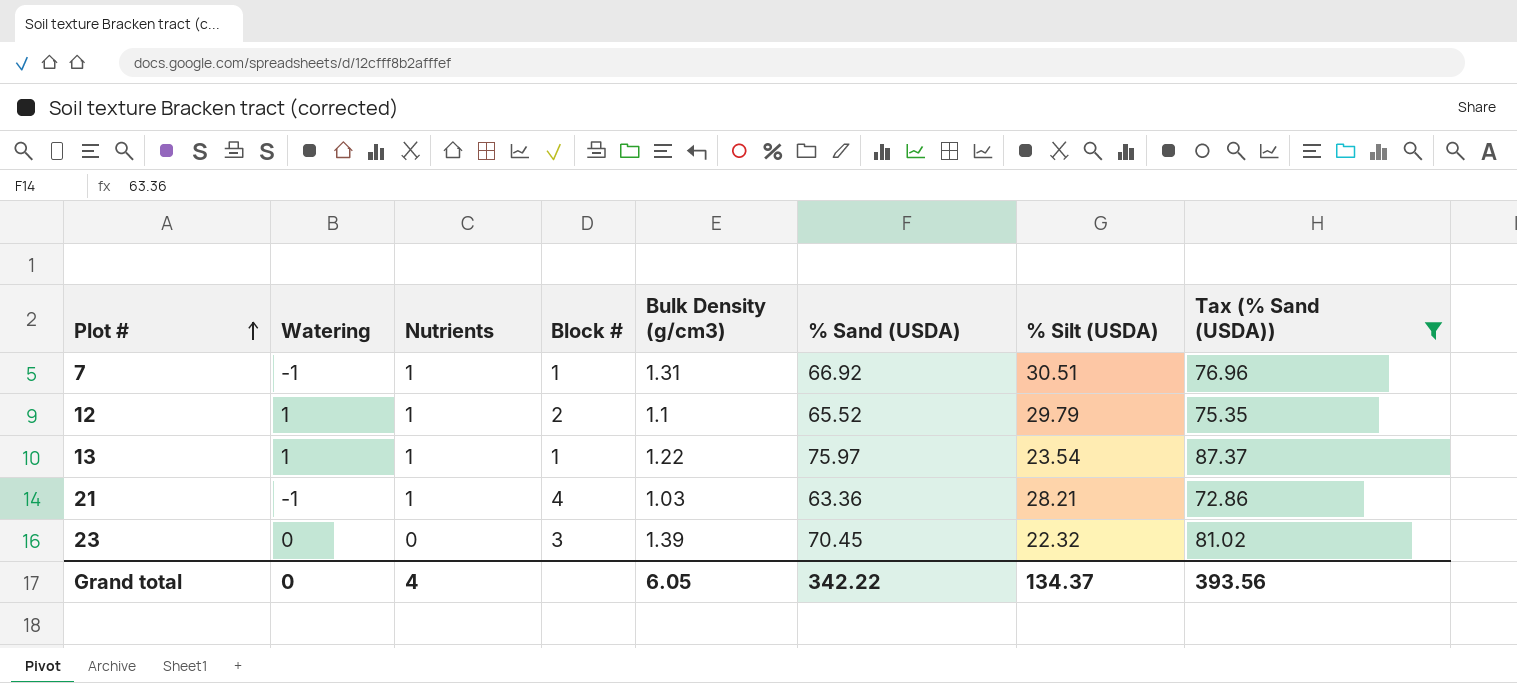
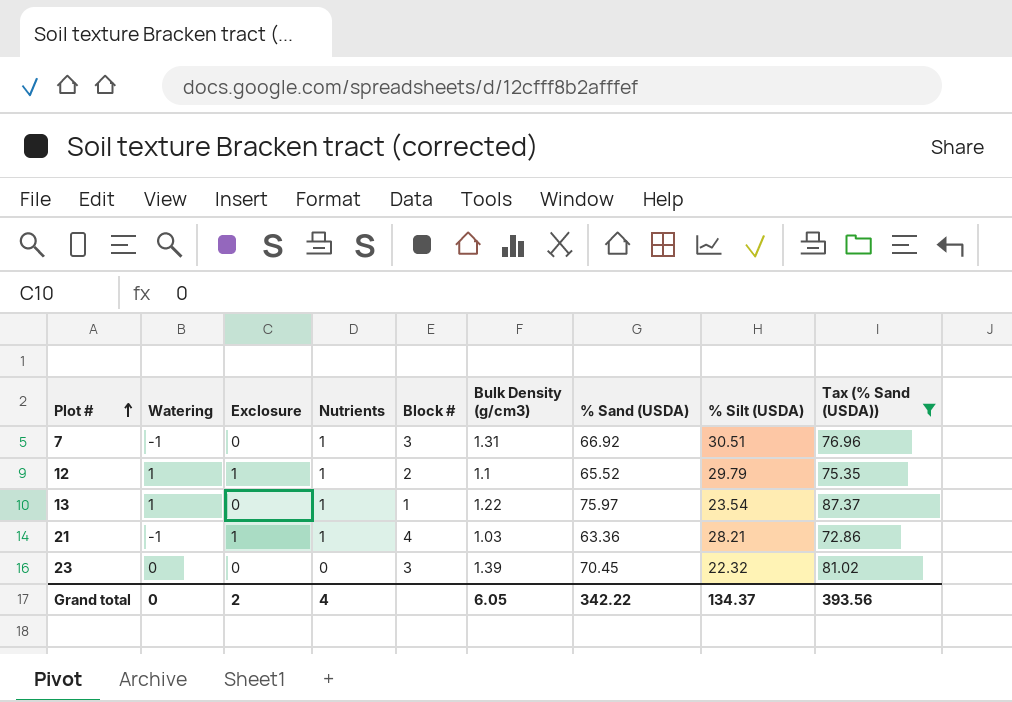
column Exclosure | position: none -> 3
7 | Block #: 1 -> 3

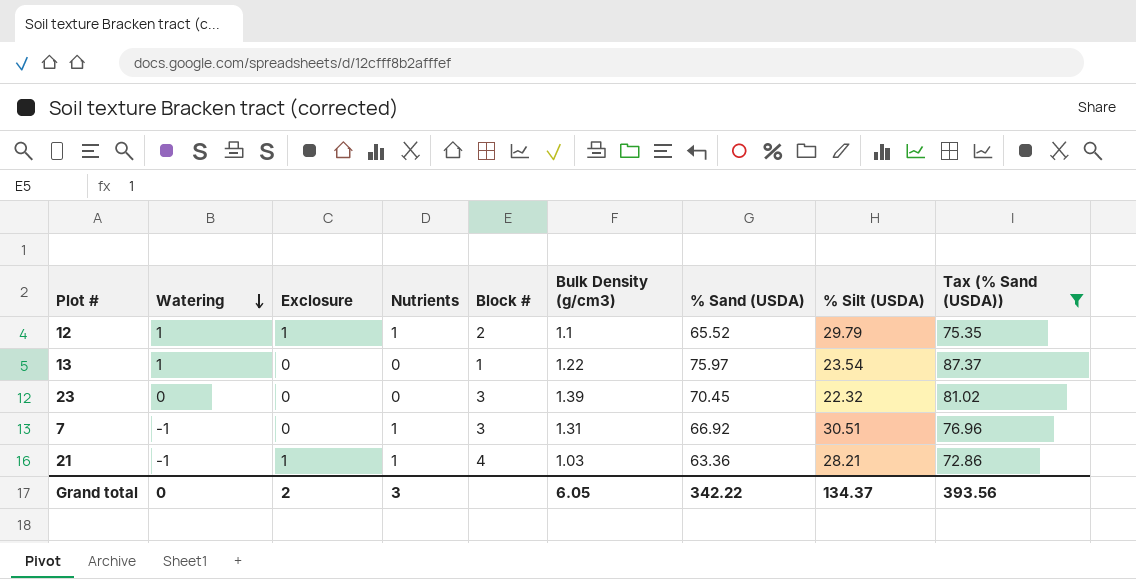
row order: Plot # ascending -> Watering descending
13 | Nutrients: 1 -> 0
Grand total | Nutrients: 4 -> 3

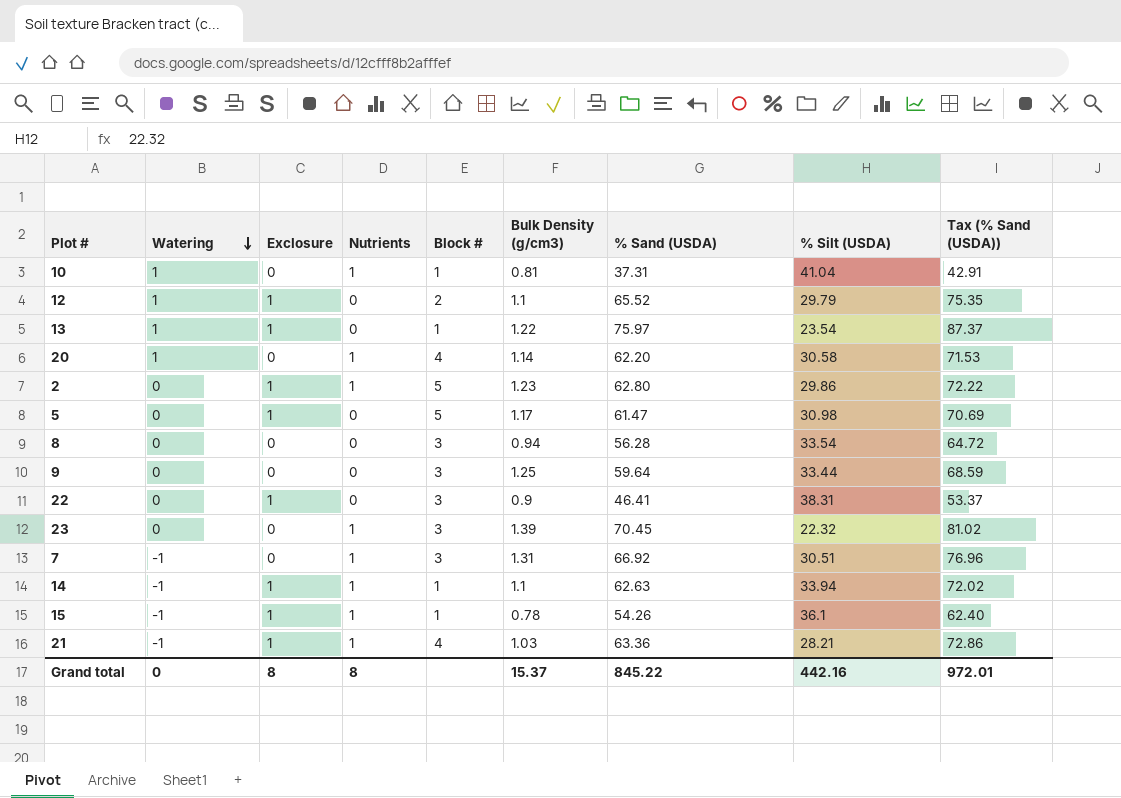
filter: Tax (% Sand (USDA)) >= 72.86 -> none
12 | Nutrients: 1 -> 0
13 | Exclosure: 0 -> 1
23 | Nutrients: 0 -> 1
Grand total | Exclosure: 2 -> 8
Grand total | Nutrients: 3 -> 8
Grand total | Bulk Density (g/cm3): 6.05 -> 15.37
Grand total | % Sand (USDA): 342.22 -> 845.22
Grand total | % Silt (USDA): 134.37 -> 442.16
Grand total | Tax (% Sand (USDA)): 393.56 -> 972.01

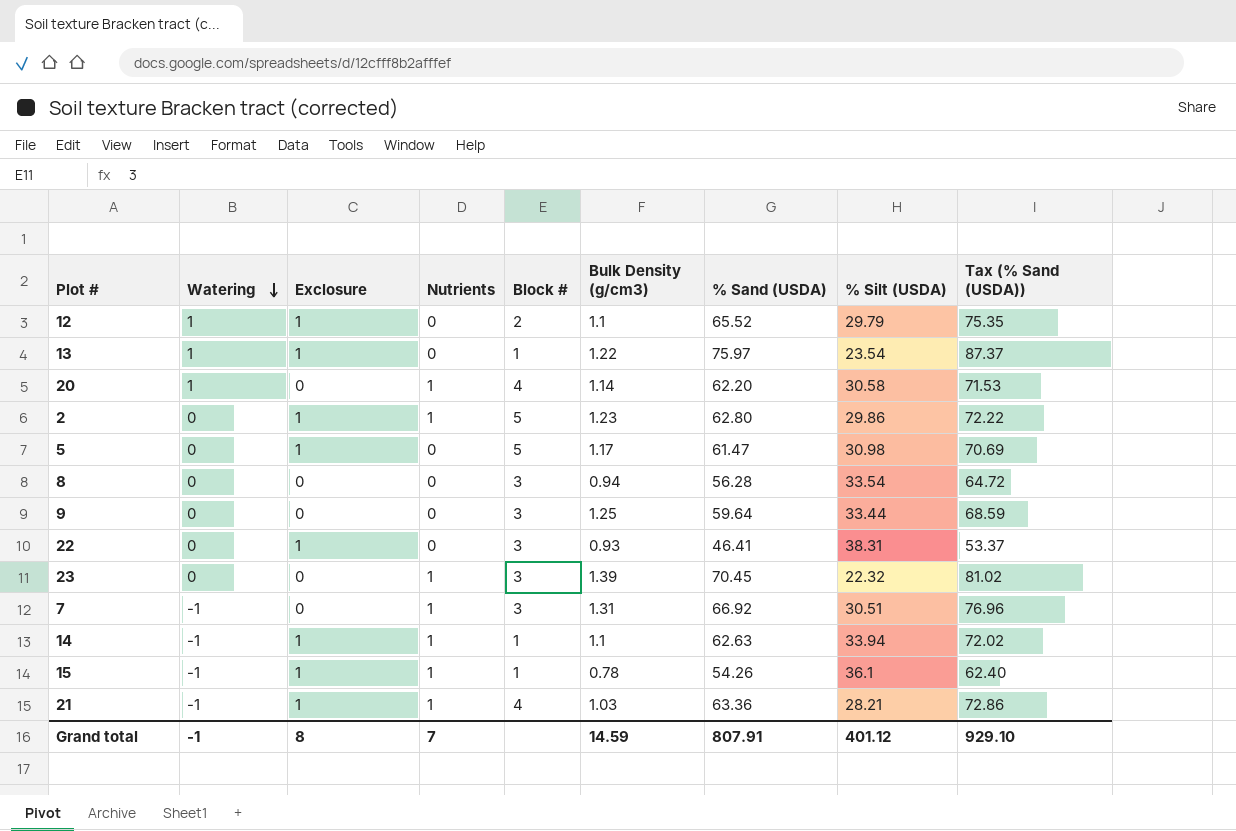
row 10: 1 | 0 | 1 | 1 | 0.81 | 37.31 | 41.04 | 42.91 -> none
22 | Bulk Density (g/cm3): 0.9 -> 0.93
Grand total | Watering: 0 -> -1
Grand total | Nutrients: 8 -> 7
Grand total | Bulk Density (g/cm3): 15.37 -> 14.59
Grand total | % Sand (USDA): 845.22 -> 807.91
Grand total | % Silt (USDA): 442.16 -> 401.12
Grand total | Tax (% Sand (USDA)): 972.01 -> 929.10

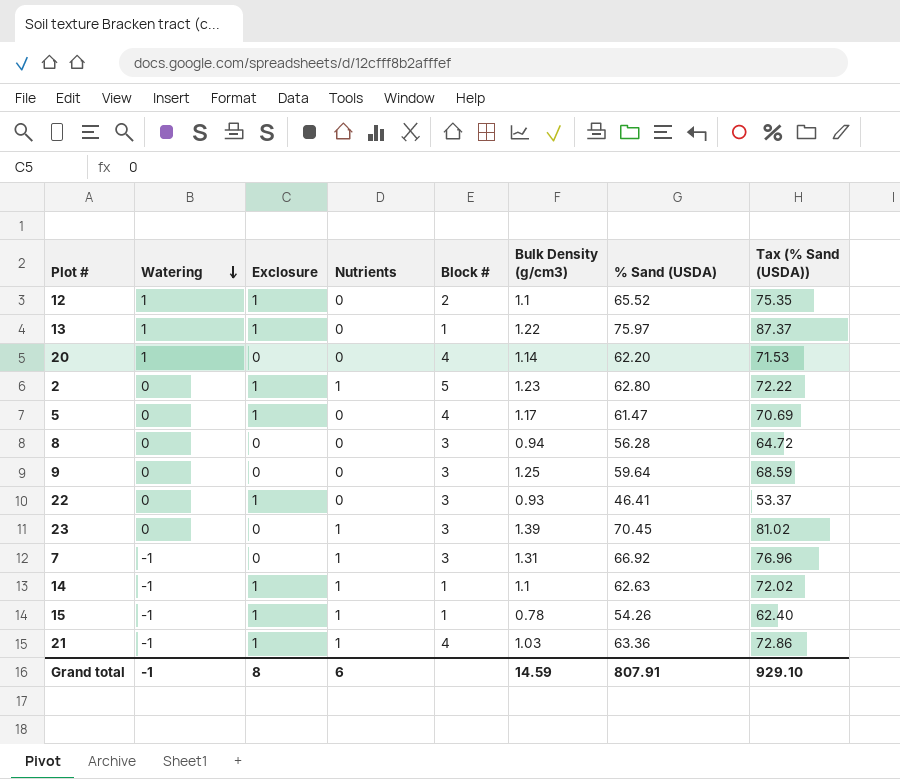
column % Silt (USDA) | position: 8 -> none
20 | Nutrients: 1 -> 0
5 | Block #: 5 -> 4
Grand total | Nutrients: 7 -> 6

